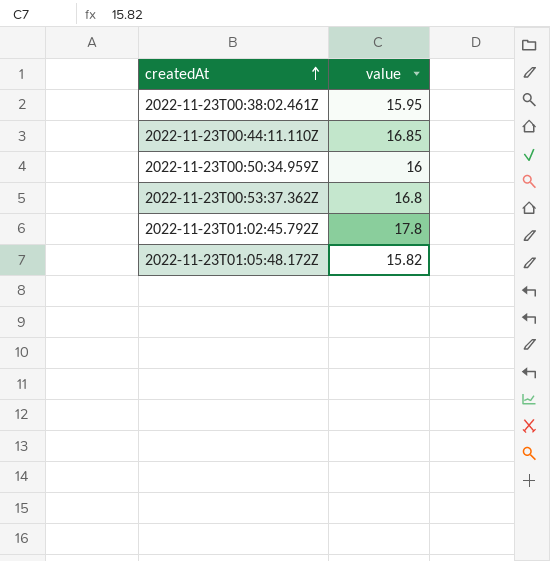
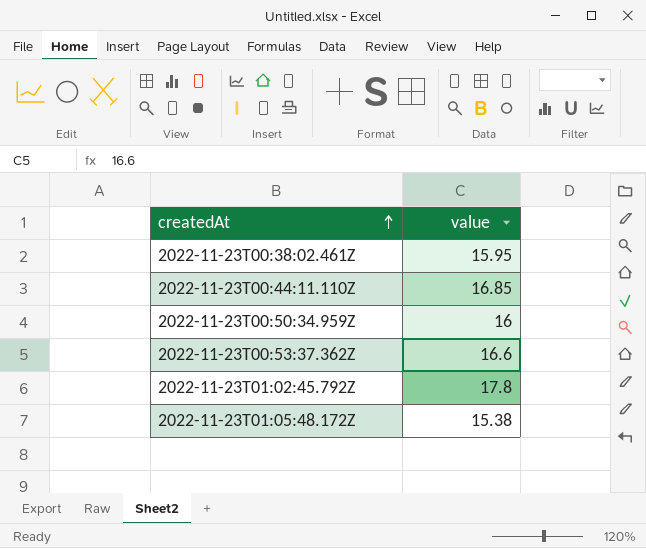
2022-11-23T00:53:37.362Z | value: 16.8 -> 16.6
2022-11-23T01:05:48.172Z | value: 15.82 -> 15.38

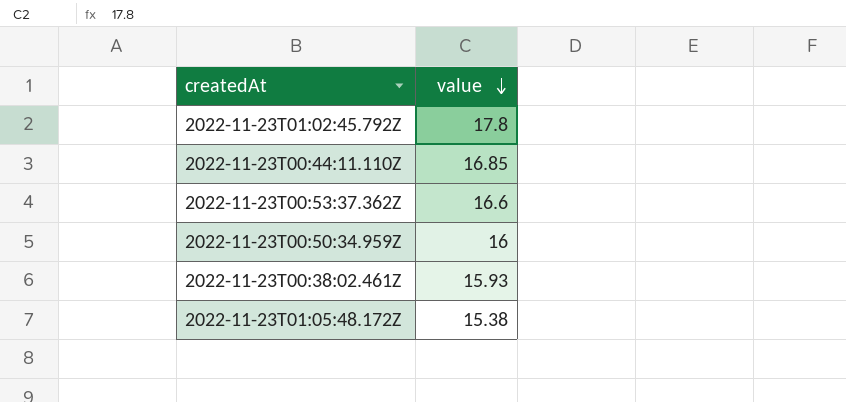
row order: createdAt ascending -> value descending
2022-11-23T00:38:02.461Z | value: 15.95 -> 15.93

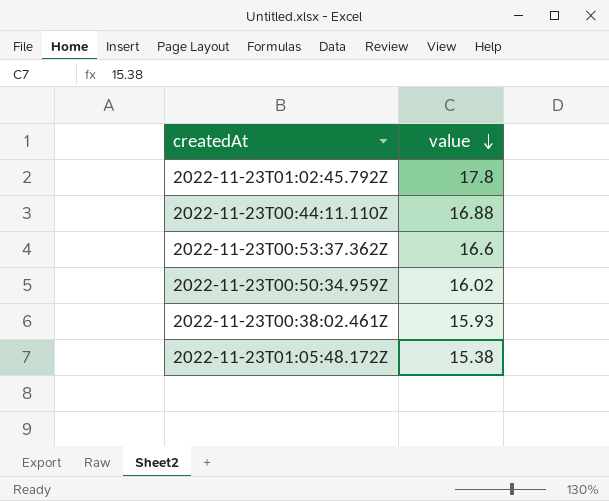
2022-11-23T00:44:11.110Z | value: 16.85 -> 16.88
2022-11-23T00:50:34.959Z | value: 16 -> 16.02

